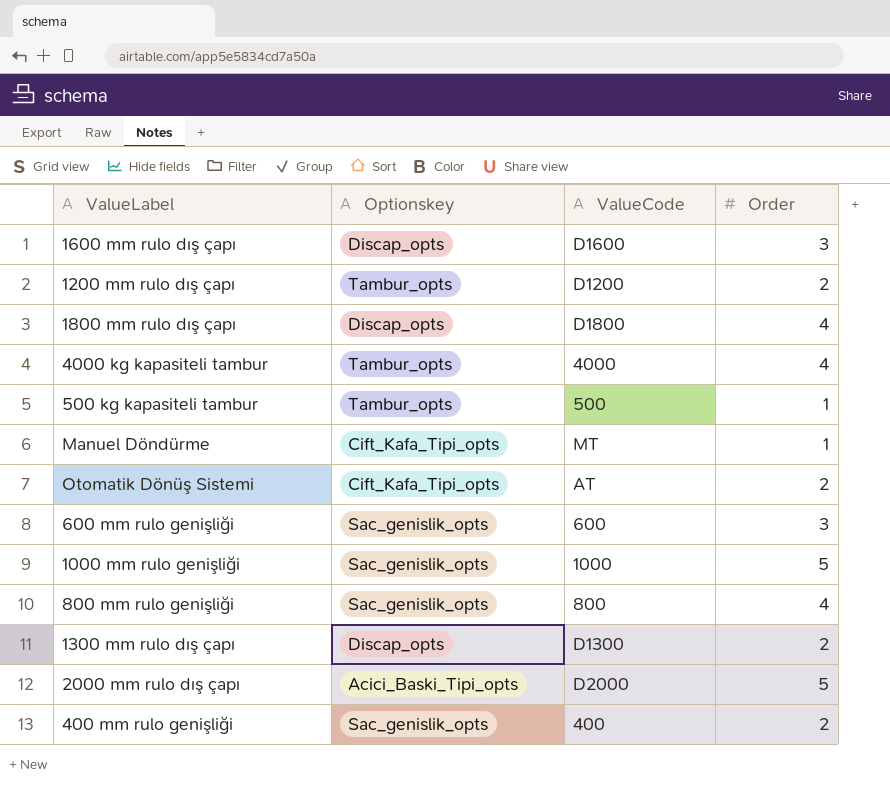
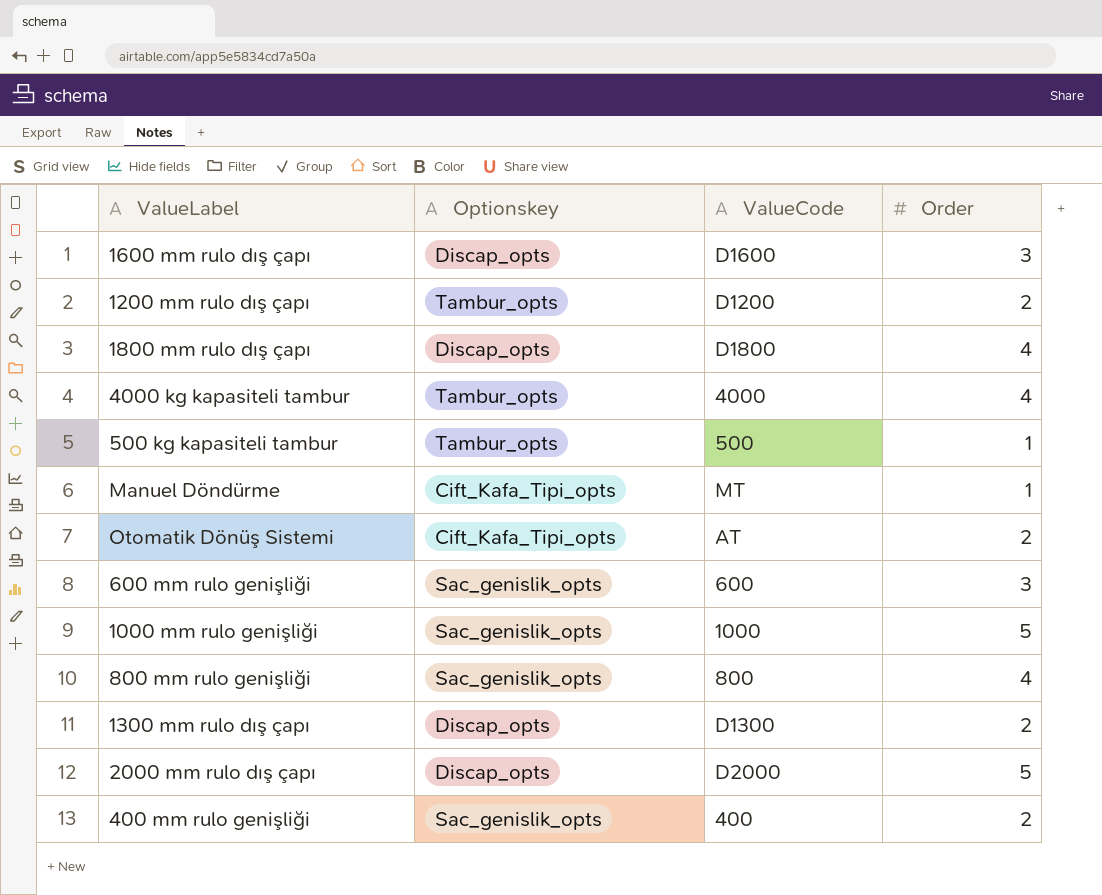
2000 mm rulo dış çapı | Optionskey: Acici_Baski_Tipi_opts -> Discap_opts

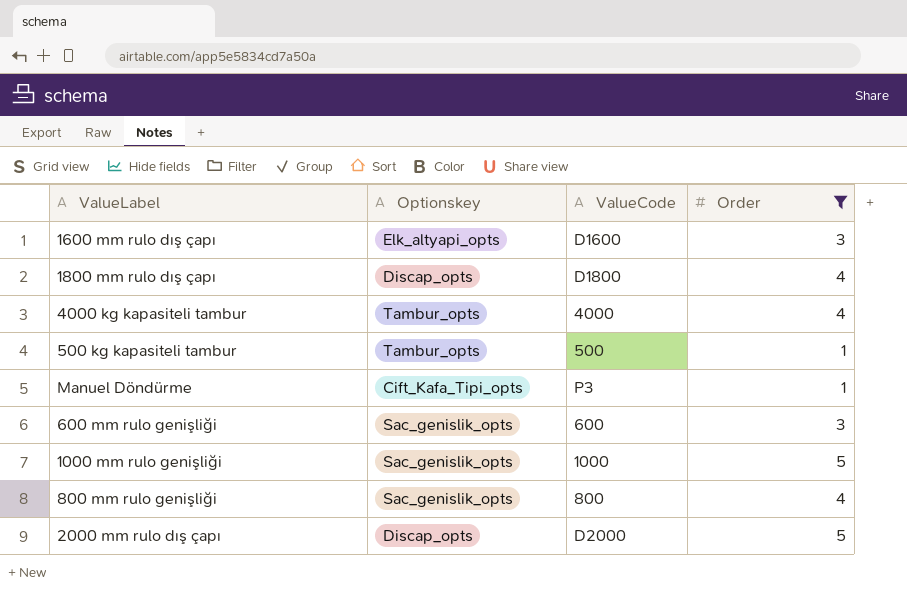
filter: none -> Order != 2
1600 mm rulo dış çapı | Optionskey: Discap_opts -> Elk_altyapi_opts
Manuel Döndürme | ValueCode: MT -> P3

